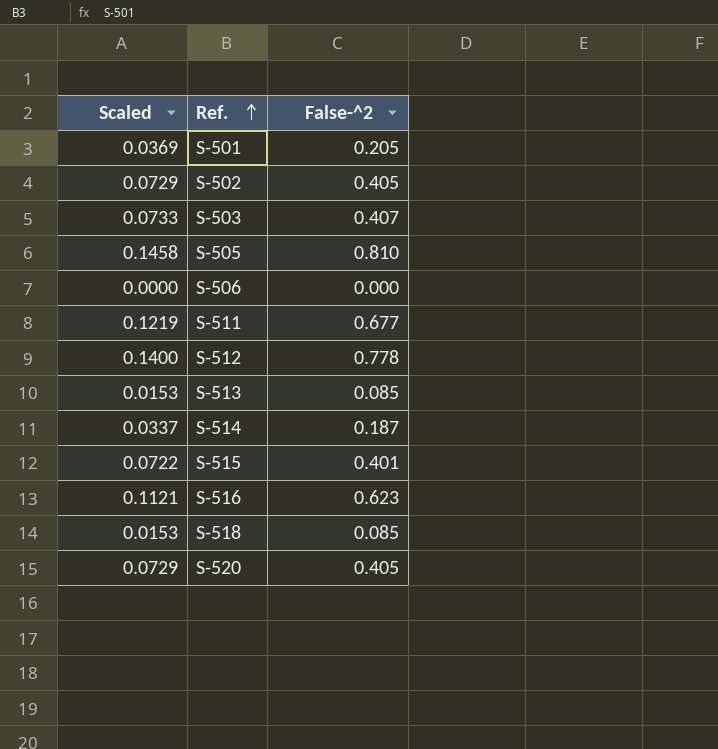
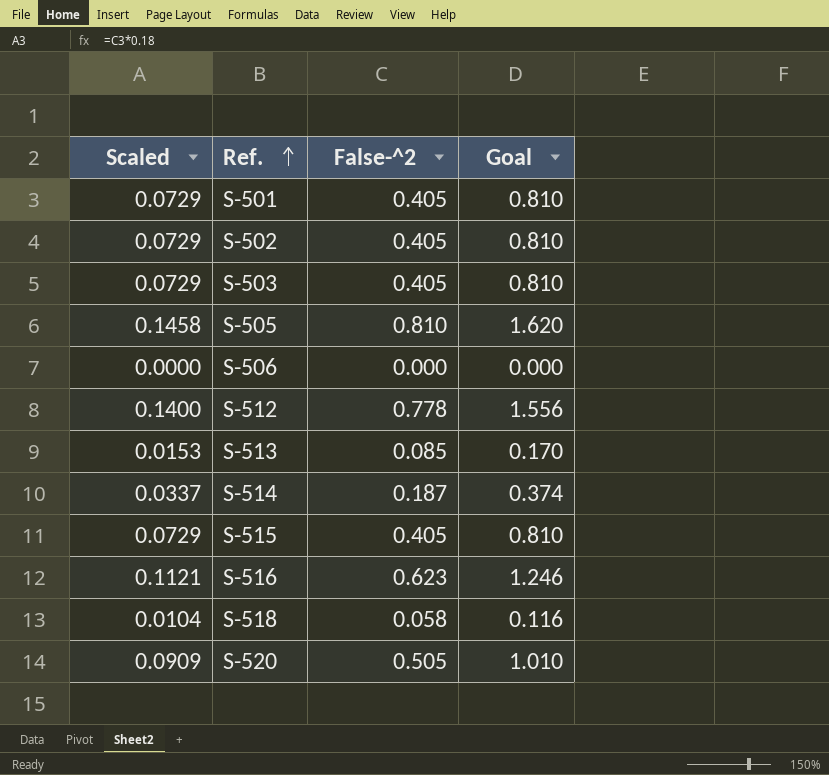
column Goal | formula: none -> [False-^2] * 2
row S-511: 0.1219 | 0.677 -> none
S-501 | Scaled: 0.0369 -> 0.0729
S-501 | False-^2: 0.205 -> 0.405
S-503 | Scaled: 0.0733 -> 0.0729
S-503 | False-^2: 0.407 -> 0.405
S-515 | Scaled: 0.0722 -> 0.0729
S-515 | False-^2: 0.401 -> 0.405
S-518 | Scaled: 0.0153 -> 0.0104
S-518 | False-^2: 0.085 -> 0.058
S-520 | Scaled: 0.0729 -> 0.0909
S-520 | False-^2: 0.405 -> 0.505

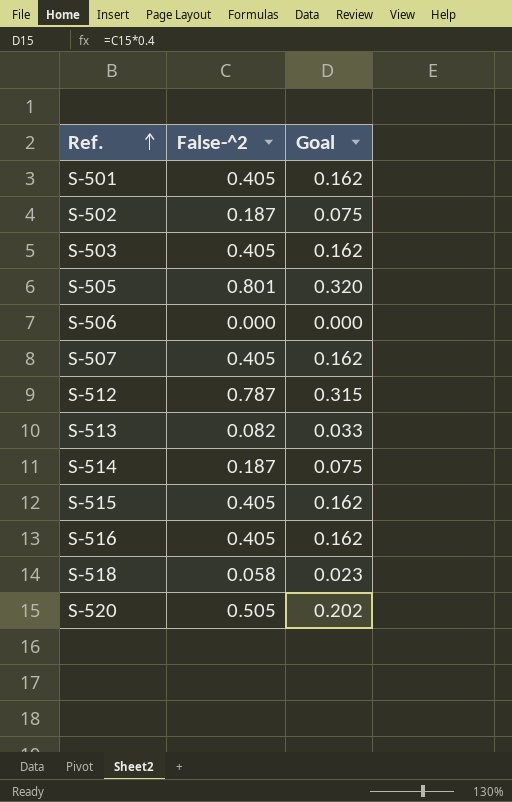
column Scaled | formula: [False-^2] * 0.18 -> none
column Goal | formula: [False-^2] * 2 -> [False-^2] * 0.4
S-502 | False-^2: 0.405 -> 0.187
S-505 | False-^2: 0.810 -> 0.801
row S-507: none -> 0.405 | 0.162
S-512 | False-^2: 0.778 -> 0.787
S-513 | False-^2: 0.085 -> 0.082
S-516 | False-^2: 0.623 -> 0.405

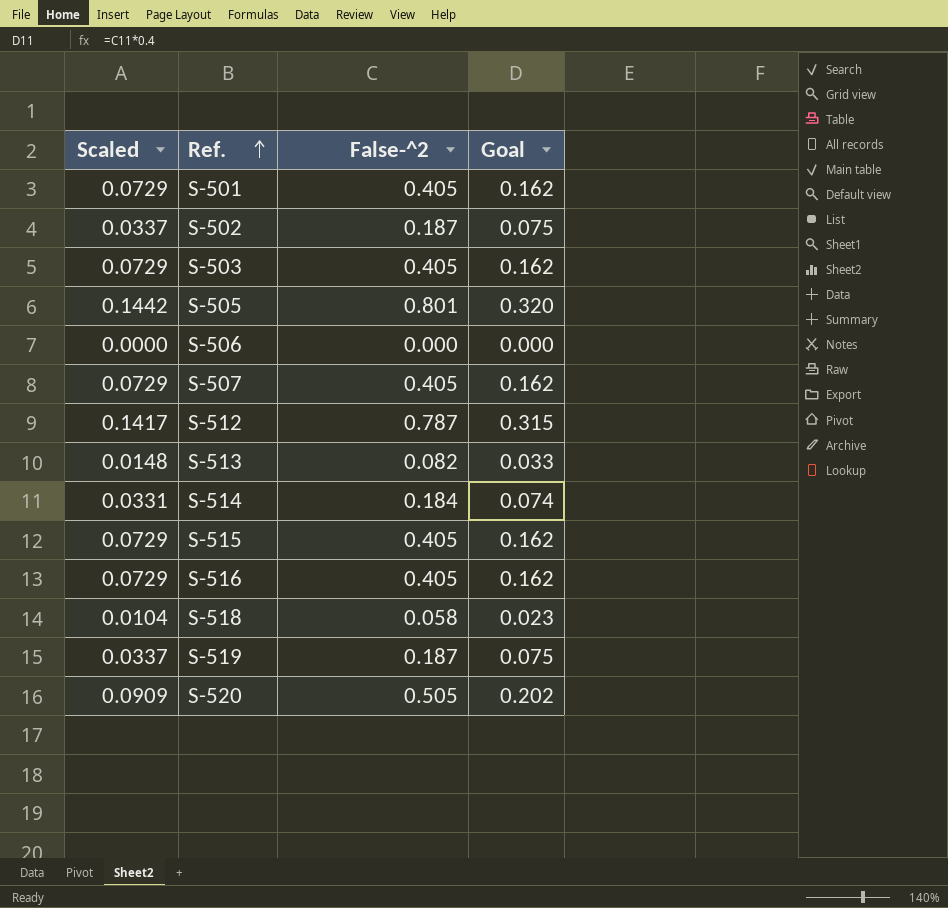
column Scaled | formula: none -> [False-^2] * 0.18
S-514 | False-^2: 0.187 -> 0.184
S-514 | Goal: 0.075 -> 0.074
row S-519: none -> 0.0337 | 0.187 | 0.075

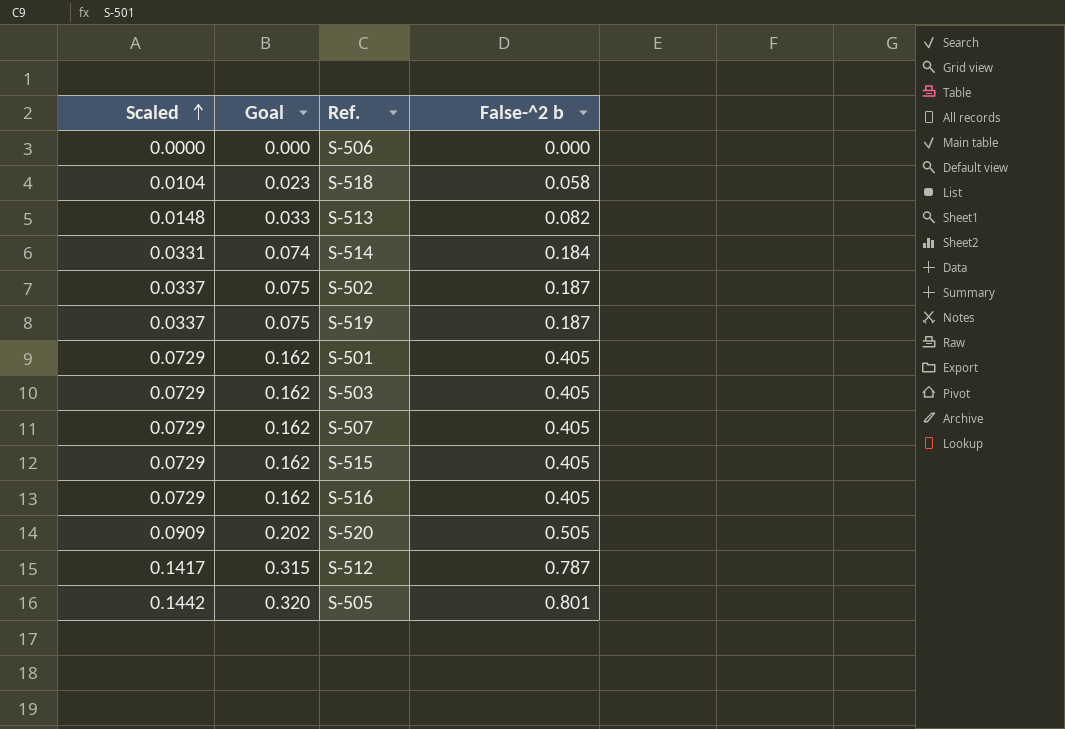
row order: Ref. ascending -> Scaled ascending
column Goal | position: 4 -> 2
column name: False-^2 -> False-^2 b

